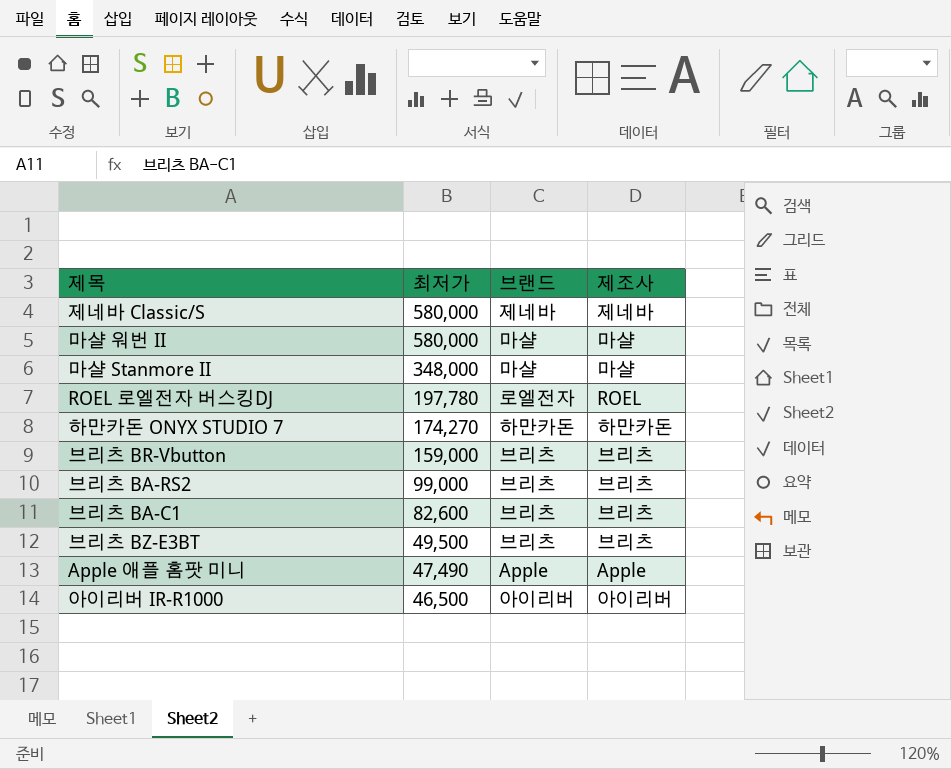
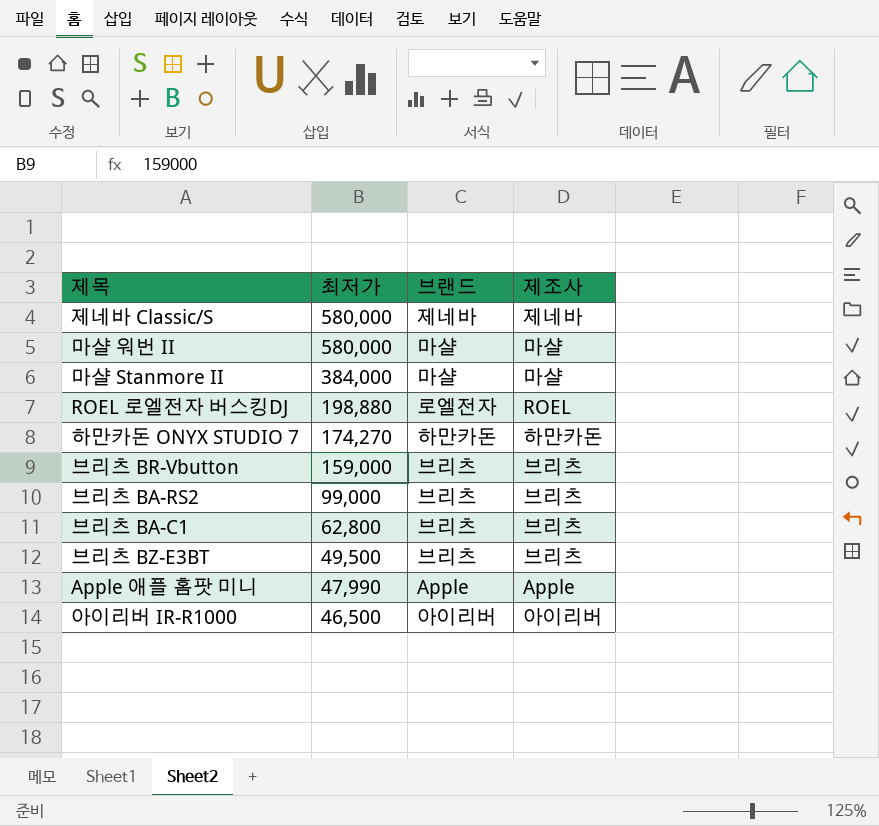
마샬 Stanmore II | 최저가: 348,000 -> 384,000
ROEL 로엘전자 버스킹DJ | 최저가: 197,780 -> 198,880
브리츠 BA-C1 | 최저가: 82,600 -> 62,800
Apple 애플 홈팟 미니 | 최저가: 47,490 -> 47,990

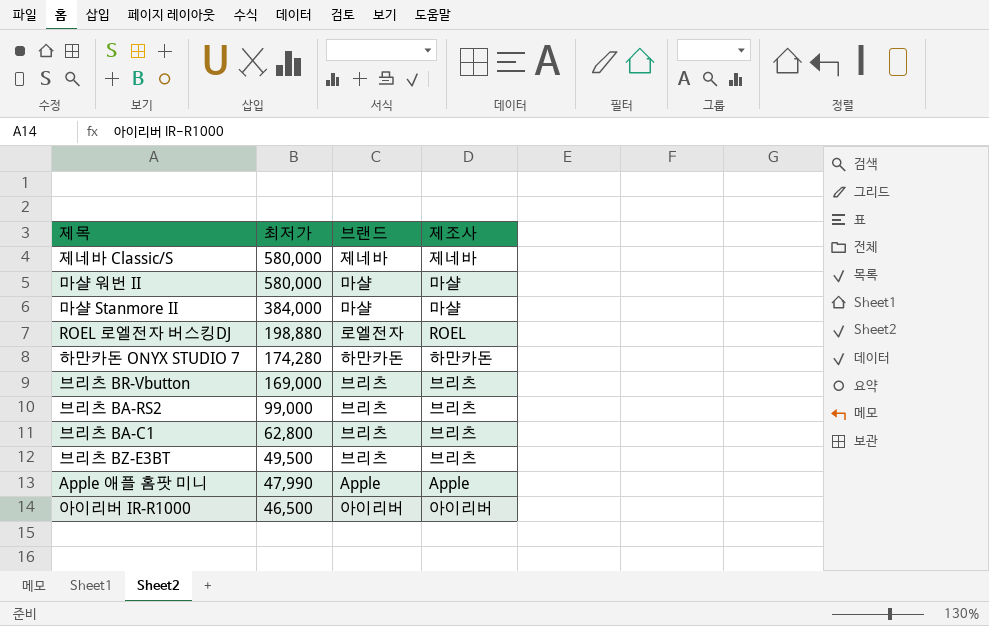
하만카돈 ONYX STUDIO 7 | 최저가: 174,270 -> 174,280
브리츠 BR-Vbutton | 최저가: 159,000 -> 169,000

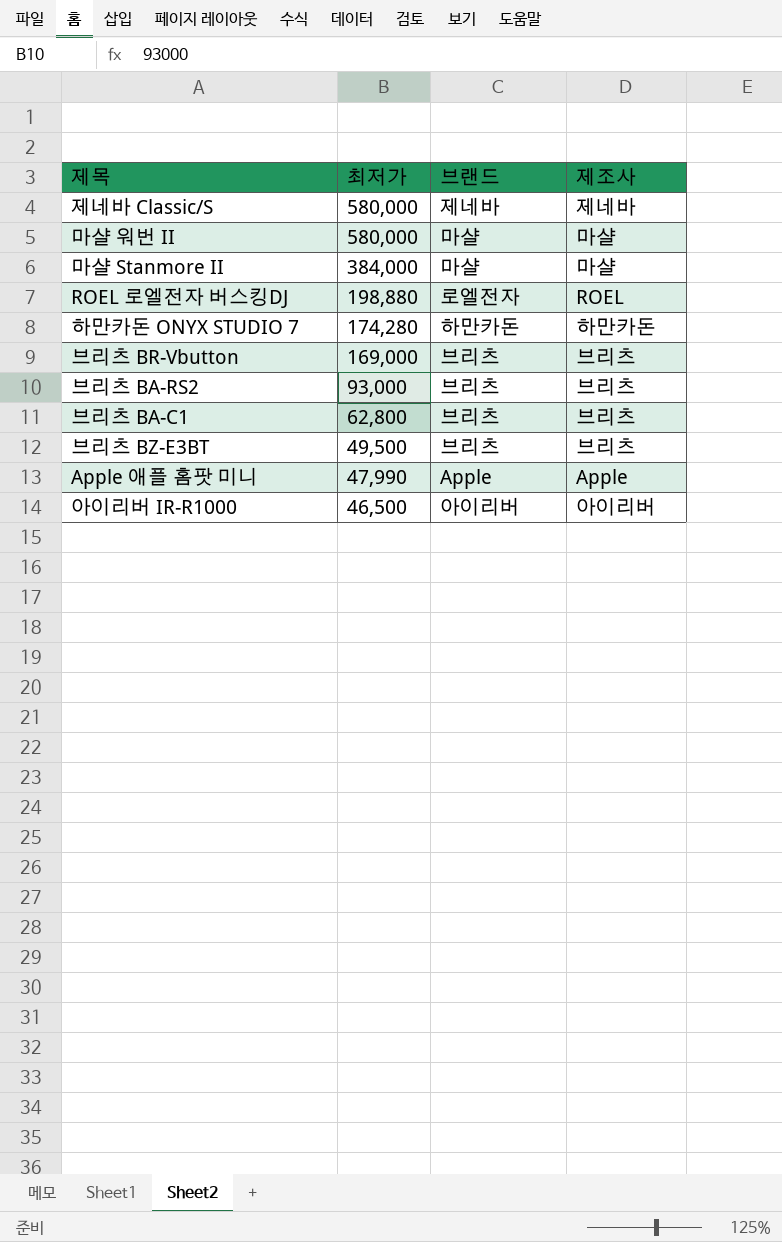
브리츠 BA-RS2 | 최저가: 99,000 -> 93,000

